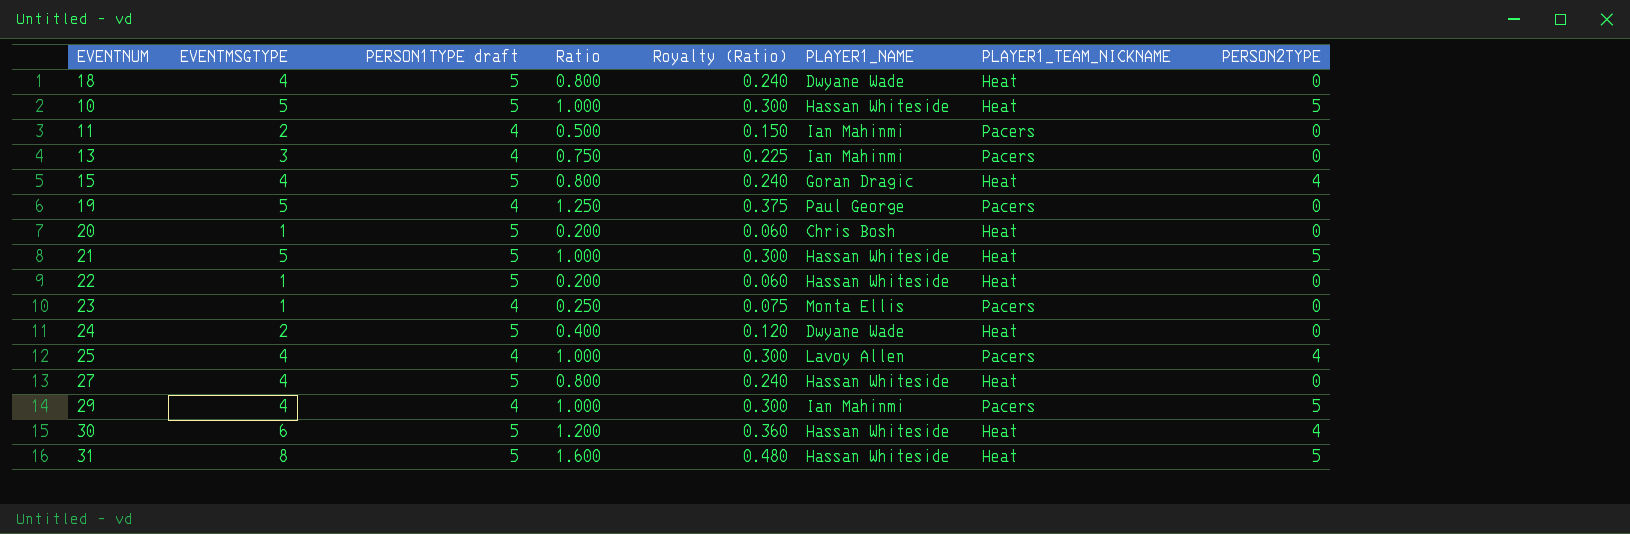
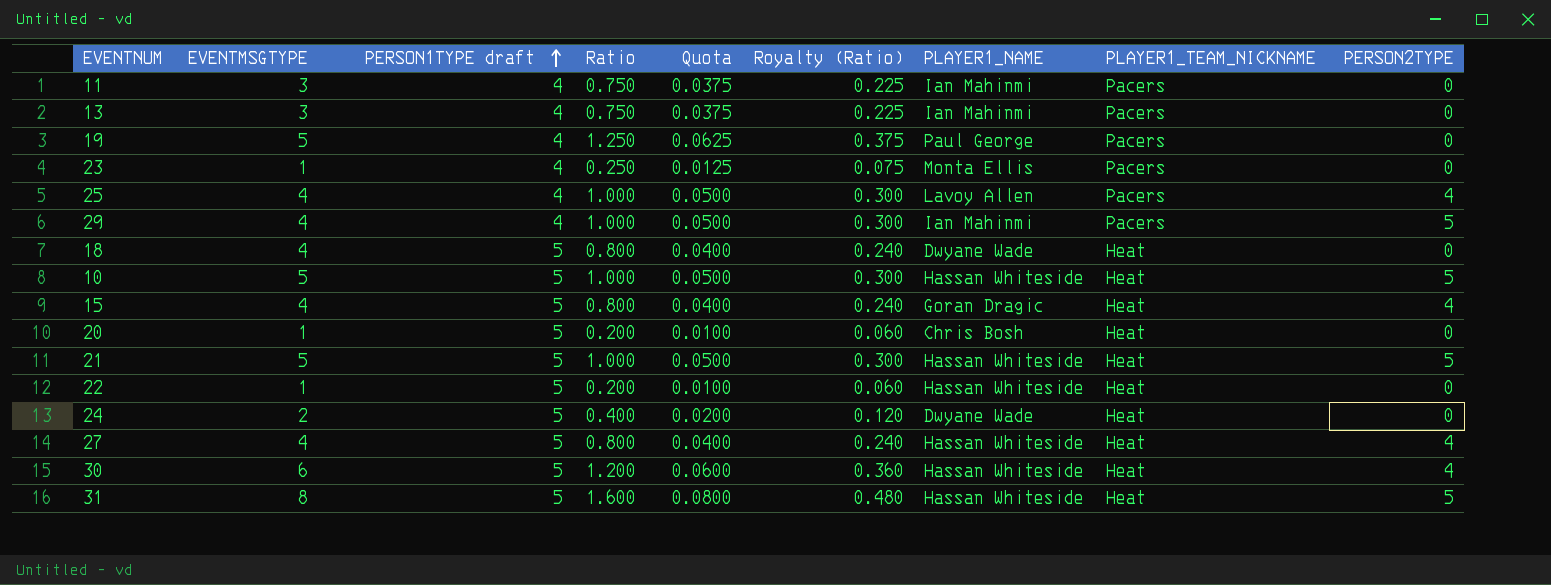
row order: none -> PERSON1TYPE draft ascending
column Quota | formula: none -> [Ratio] * 0.05
11 | EVENTMSGTYPE: 2 -> 3
11 | Ratio: 0.500 -> 0.750
11 | Royalty (Ratio): 0.150 -> 0.225
27 | PERSON2TYPE: 0 -> 4

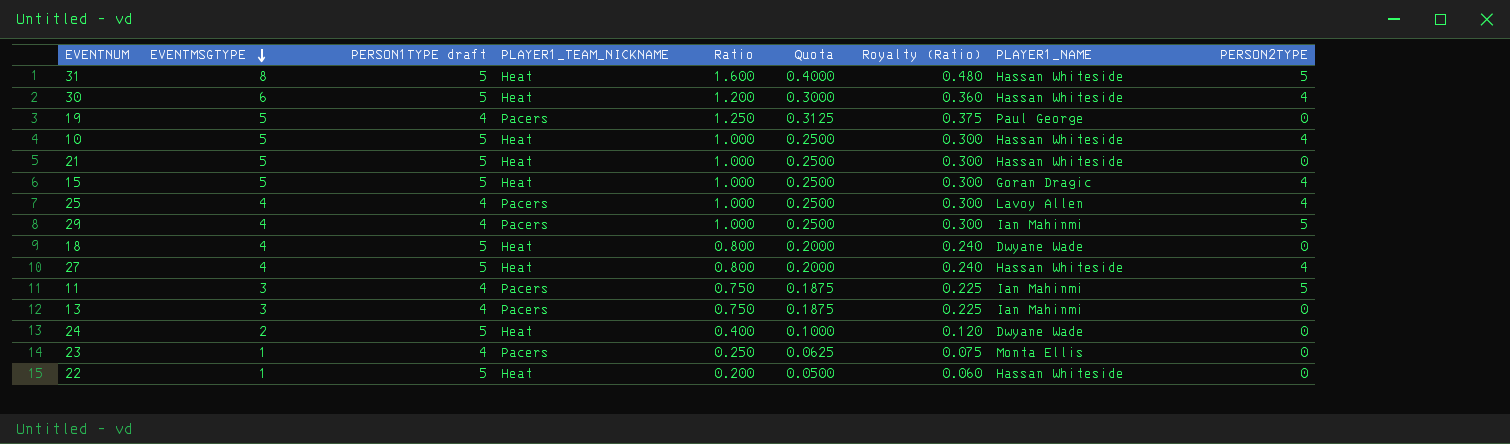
row order: PERSON1TYPE draft ascending -> EVENTMSGTYPE descending
column PLAYER1_TEAM_NICKNAME | position: 8 -> 4
column Quota | formula: [Ratio] * 0.05 -> [Ratio] * 0.25
row 20: 1 | 5 | 0.200 | 0.0100 | 0.060 | Chris Bosh | Heat | 0 -> none
10 | PERSON2TYPE: 5 -> 4
21 | PERSON2TYPE: 5 -> 0
15 | EVENTMSGTYPE: 4 -> 5
15 | Ratio: 0.800 -> 1.000
15 | Royalty (Ratio): 0.240 -> 0.300
11 | PERSON2TYPE: 0 -> 5

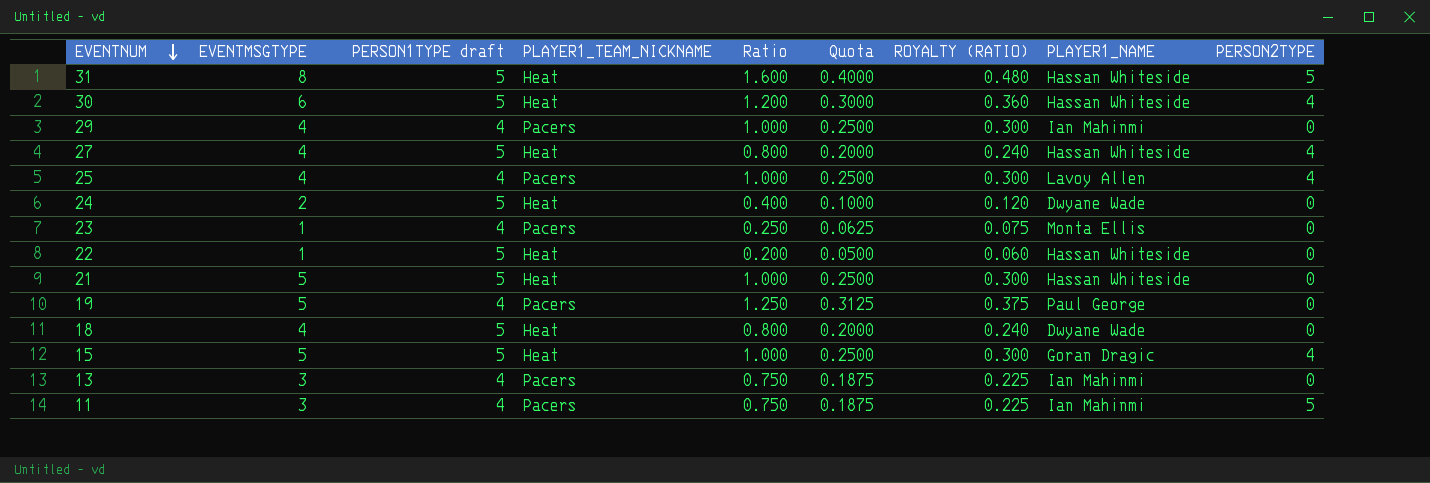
row order: EVENTMSGTYPE descending -> EVENTNUM descending
column name: Royalty (Ratio) -> ROYALTY (RATIO)
row 10: 5 | 5 | Heat | 1.000 | 0.2500 | 0.300 | Hassan Whiteside | 4 -> none
29 | PERSON2TYPE: 5 -> 0

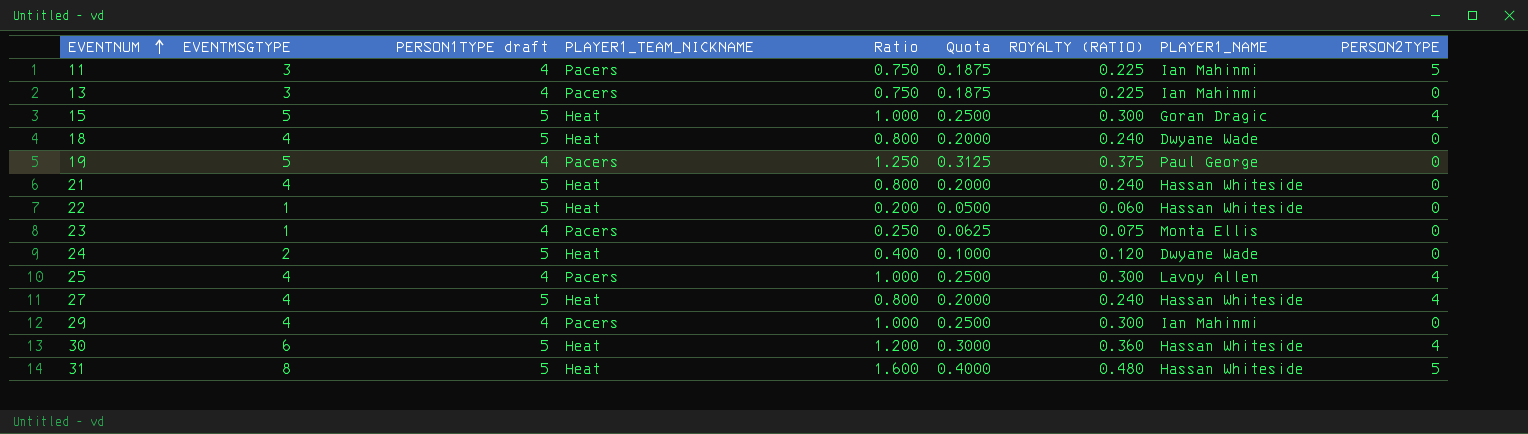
row order: EVENTNUM descending -> EVENTNUM ascending
21 | EVENTMSGTYPE: 5 -> 4
21 | Ratio: 1.000 -> 0.800
21 | Quota: 0.2500 -> 0.2000
21 | ROYALTY (RATIO): 0.300 -> 0.240

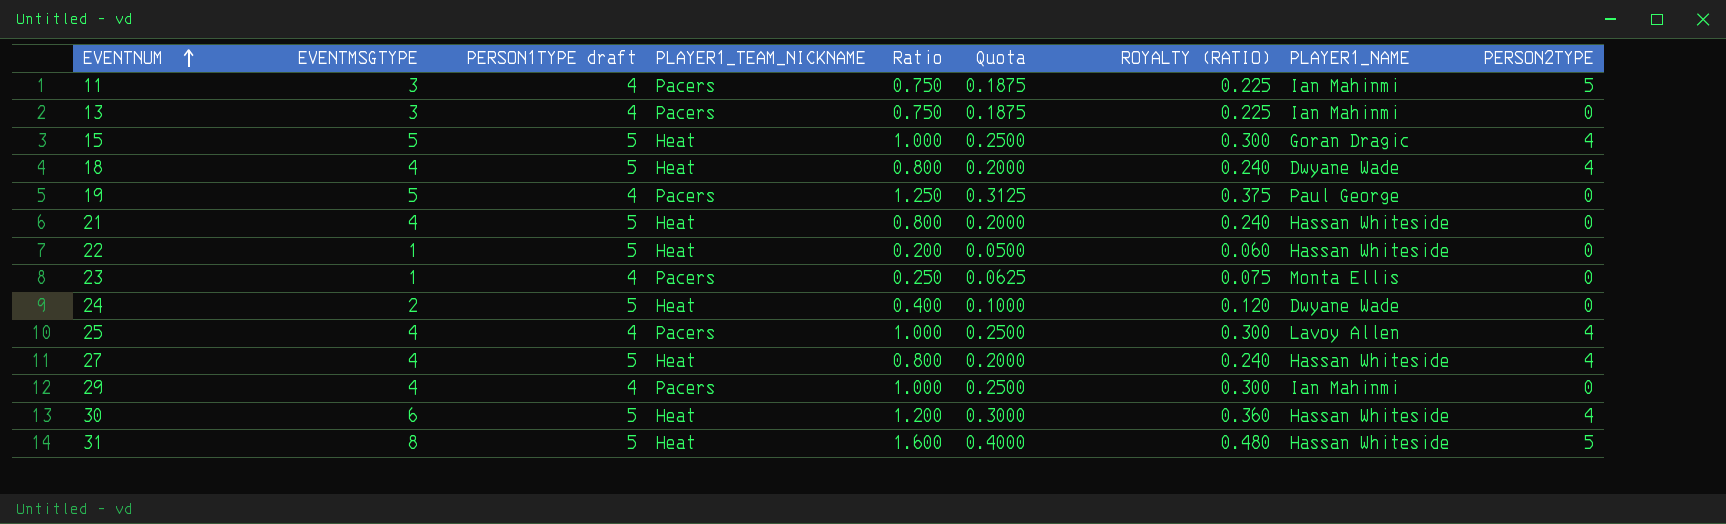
18 | PERSON2TYPE: 0 -> 4

